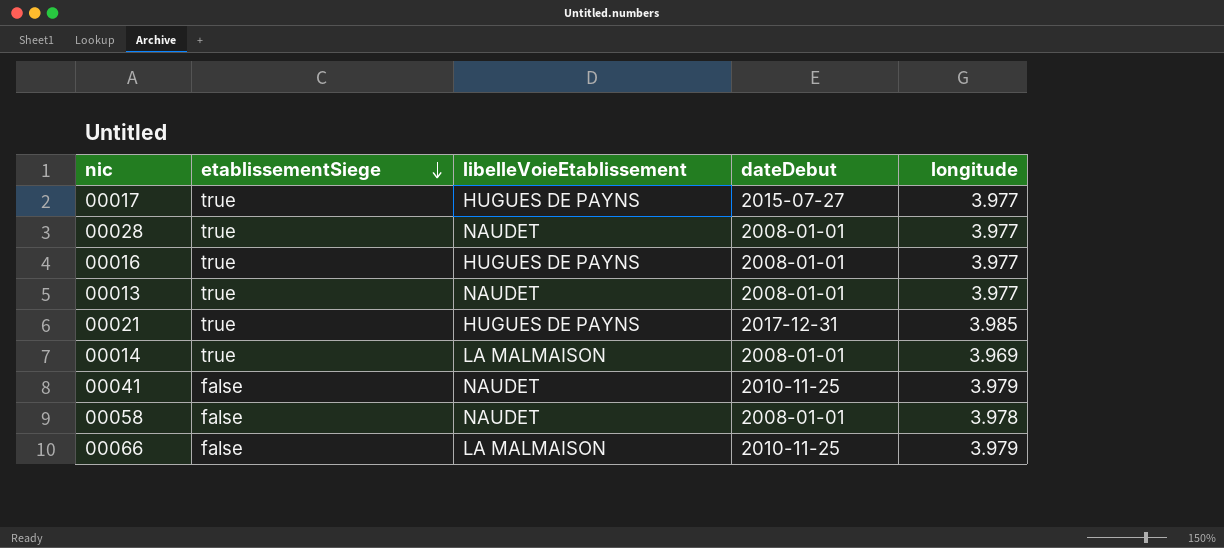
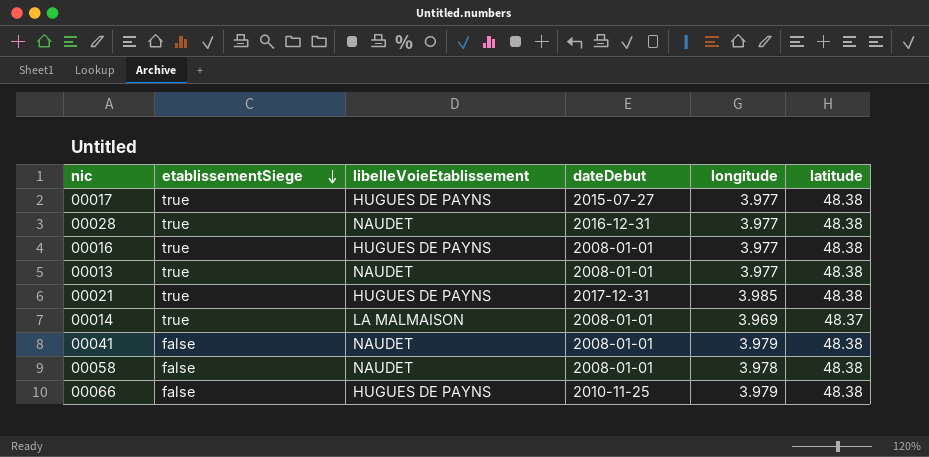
column latitude | position: none -> 6
00028 | dateDebut: 2008-01-01 -> 2016-12-31
00041 | dateDebut: 2010-11-25 -> 2008-01-01
00066 | libelleVoieEtablissement: LA MALMAISON -> HUGUES DE PAYNS

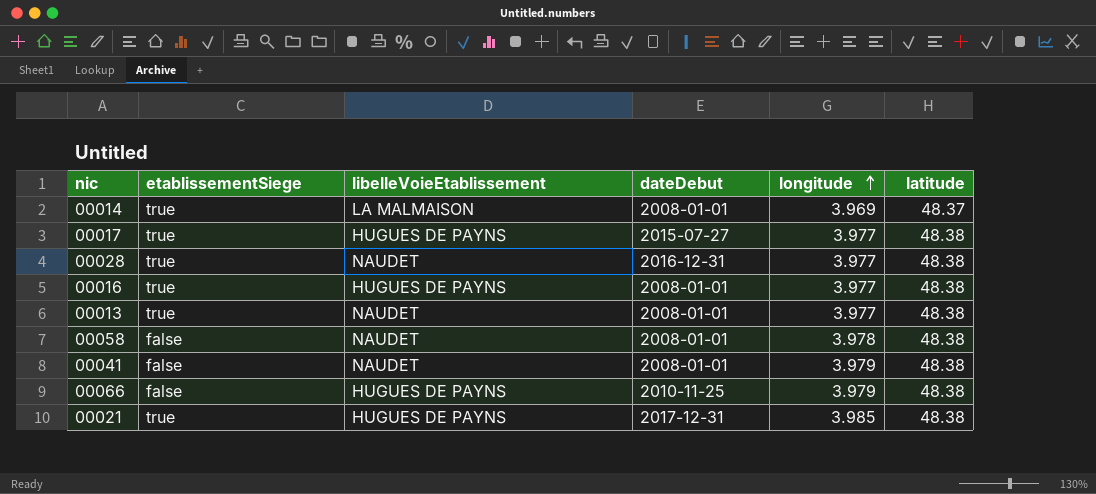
row order: etablissementSiege descending -> longitude ascending

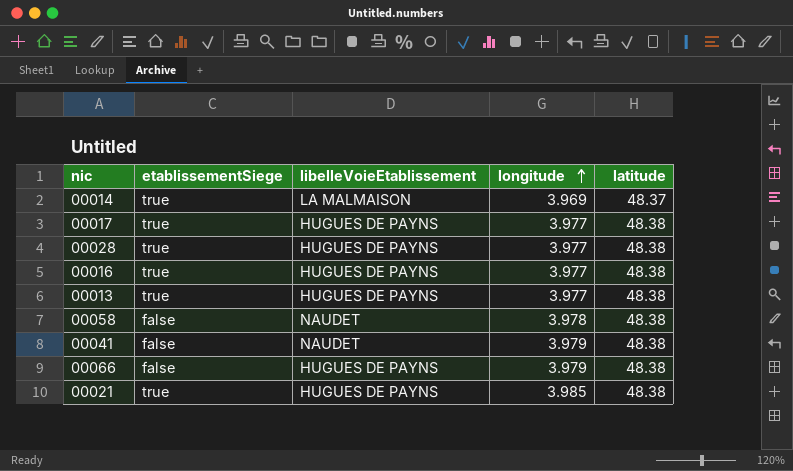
column dateDebut | position: 4 -> none
00028 | libelleVoieEtablissement: NAUDET -> HUGUES DE PAYNS
00013 | libelleVoieEtablissement: NAUDET -> HUGUES DE PAYNS

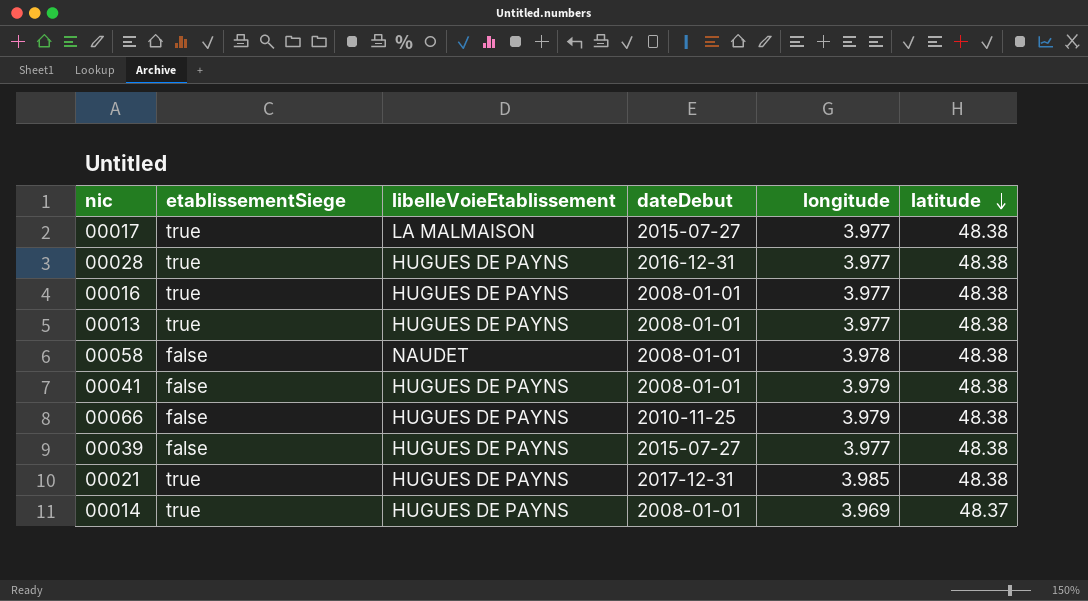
row order: longitude ascending -> latitude descending
column dateDebut | position: none -> 4
00017 | libelleVoieEtablissement: HUGUES DE PAYNS -> LA MALMAISON
00041 | libelleVoieEtablissement: NAUDET -> HUGUES DE PAYNS
row 00039: none -> false | HUGUES DE PAYNS | 2015-07-27 | 3.977 | 48.38
00014 | libelleVoieEtablissement: LA MALMAISON -> HUGUES DE PAYNS

